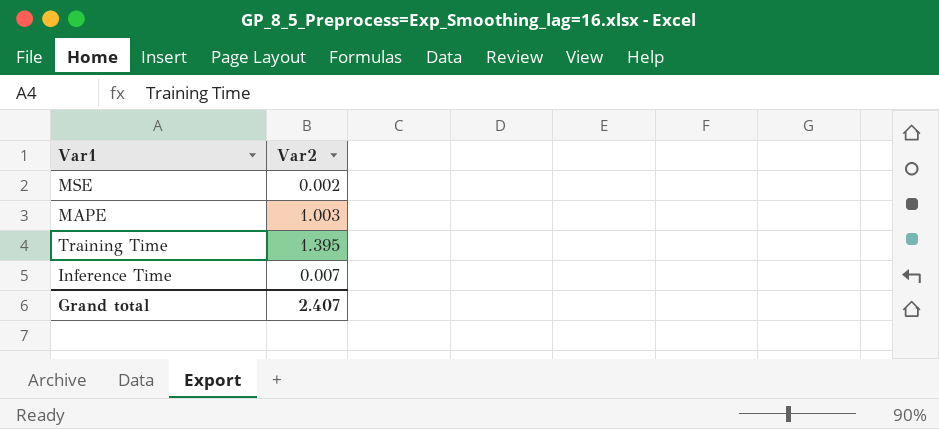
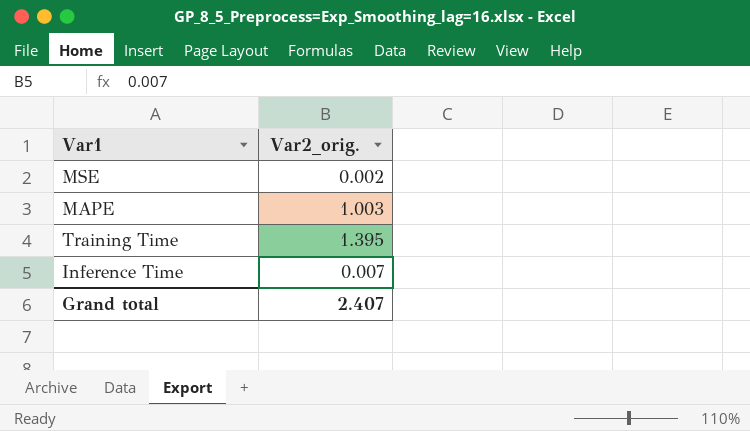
column name: Var2 -> Var2_orig.

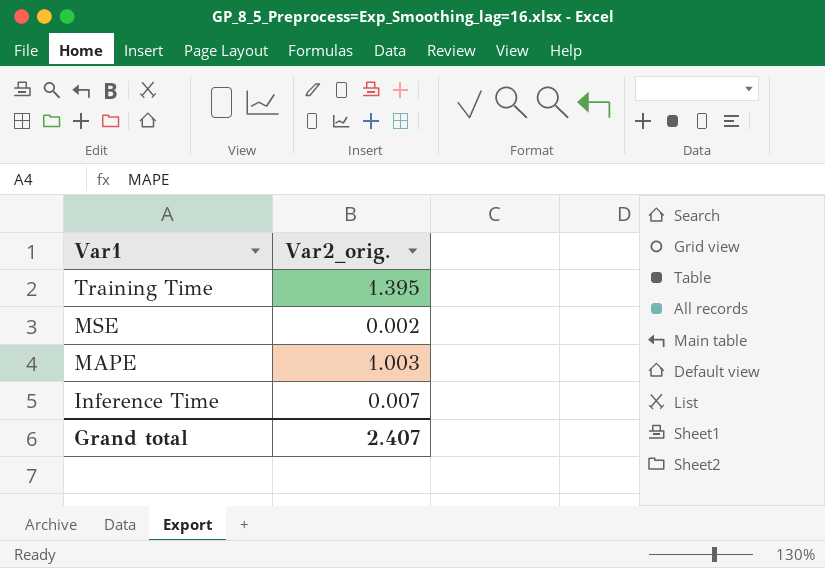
row order: none -> Var1 descending

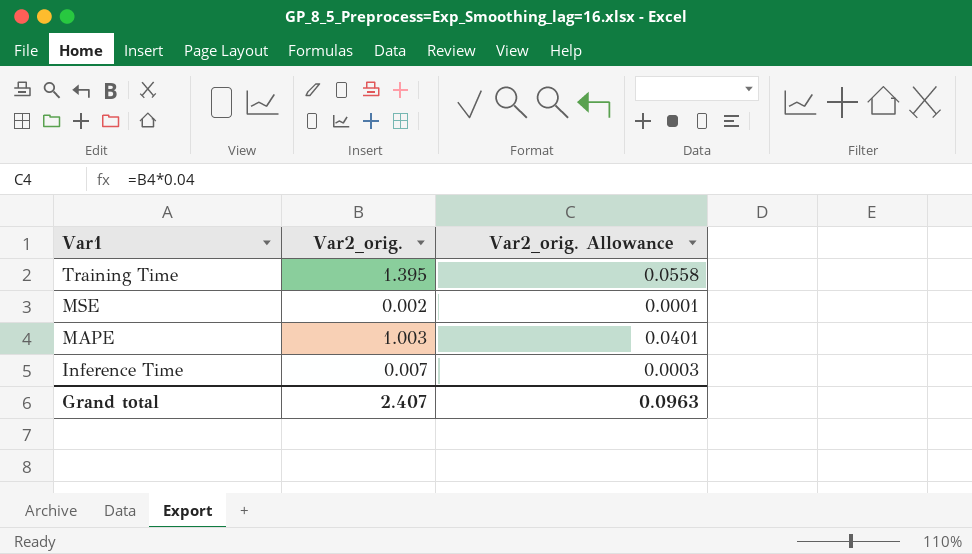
column Var2_orig. Allowance | formula: none -> [Var2_orig.] * 0.04

